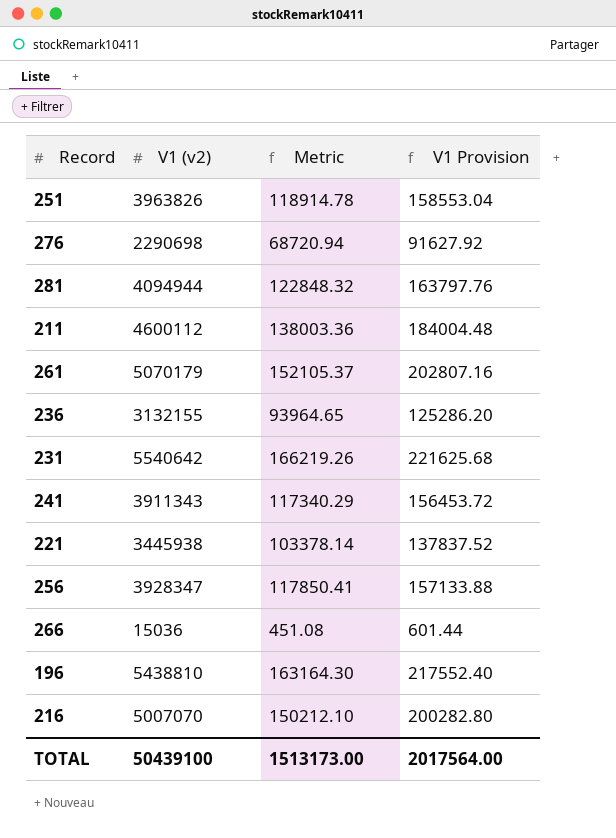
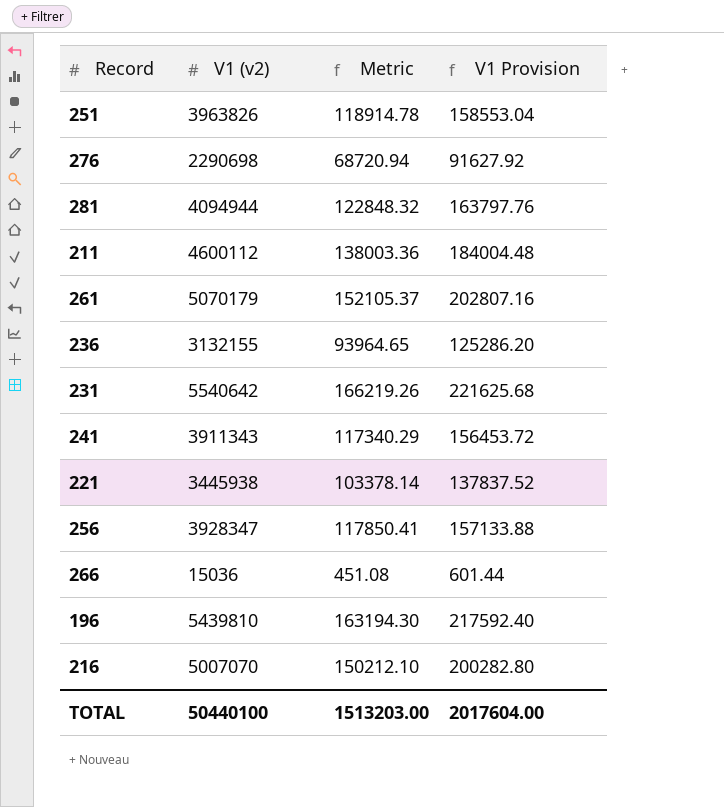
196 | V1 (v2): 5438810 -> 5439810
196 | Metric: 163164.30 -> 163194.30
196 | V1 Provision: 217552.40 -> 217592.40
TOTAL | V1 (v2): 50439100 -> 50440100
TOTAL | Metric: 1513173.00 -> 1513203.00
TOTAL | V1 Provision: 2017564.00 -> 2017604.00

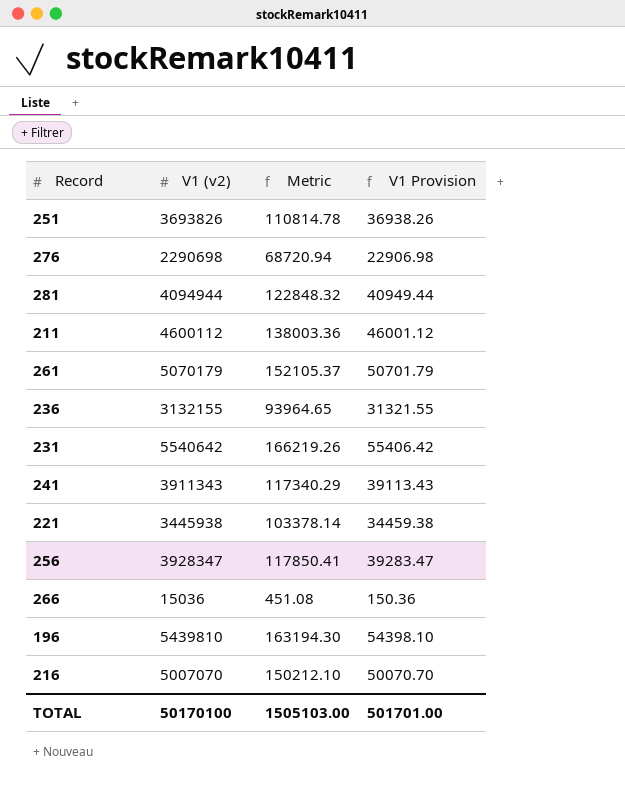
column V1 Provision | formula: [V1 (v2)] * 0.04 -> [V1 (v2)] * 0.01
251 | V1 (v2): 3963826 -> 3693826
251 | Metric: 118914.78 -> 110814.78
TOTAL | V1 (v2): 50440100 -> 50170100
TOTAL | Metric: 1513203.00 -> 1505103.00
TOTAL | V1 Provision: 2017604.00 -> 501701.00

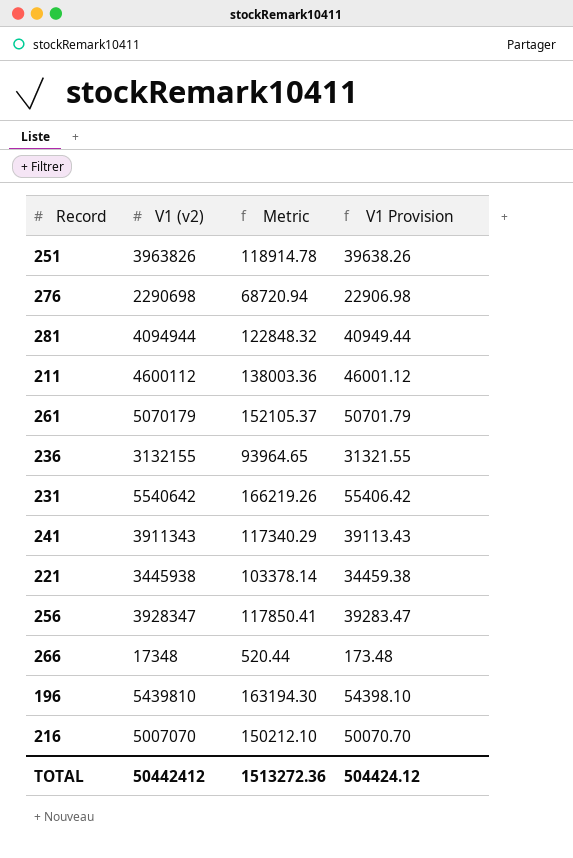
251 | V1 (v2): 3693826 -> 3963826
251 | Metric: 110814.78 -> 118914.78
251 | V1 Provision: 36938.26 -> 39638.26
266 | V1 (v2): 15036 -> 17348
266 | Metric: 451.08 -> 520.44
266 | V1 Provision: 150.36 -> 173.48
TOTAL | V1 (v2): 50170100 -> 50442412
TOTAL | Metric: 1505103.00 -> 1513272.36
TOTAL | V1 Provision: 501701.00 -> 504424.12

